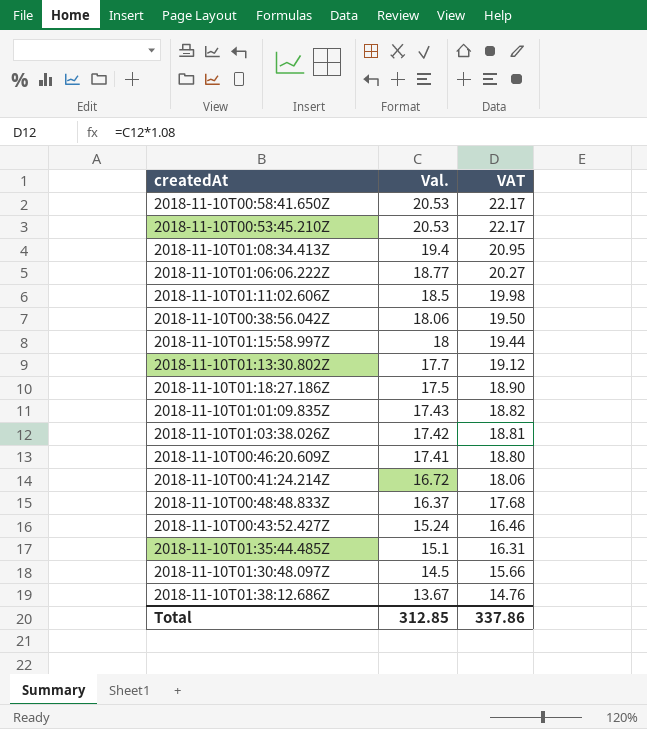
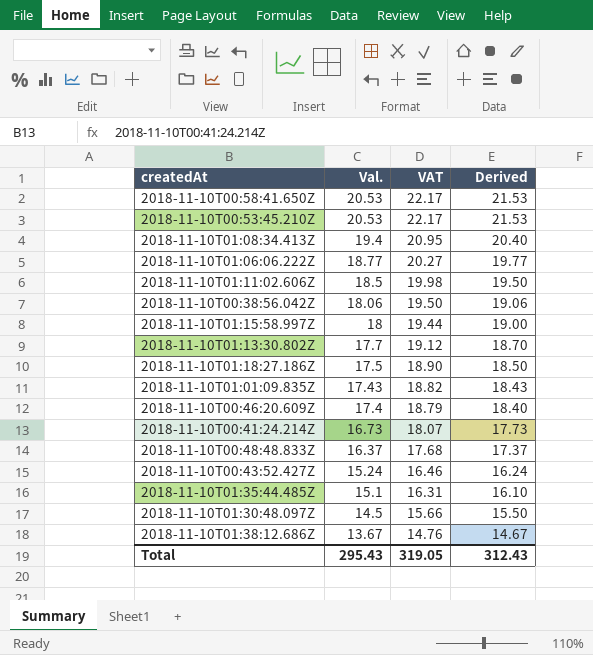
column Derived | formula: none -> [Val.] + 1
row 2018-11-10T01:03:38.026Z: 17.42 | 18.81 -> none
2018-11-10T00:46:20.609Z | Val.: 17.41 -> 17.4
2018-11-10T00:46:20.609Z | VAT: 18.80 -> 18.79
2018-11-10T00:41:24.214Z | Val.: 16.72 -> 16.73
2018-11-10T00:41:24.214Z | VAT: 18.06 -> 18.07
Total | Val.: 312.85 -> 295.43
Total | VAT: 337.86 -> 319.05

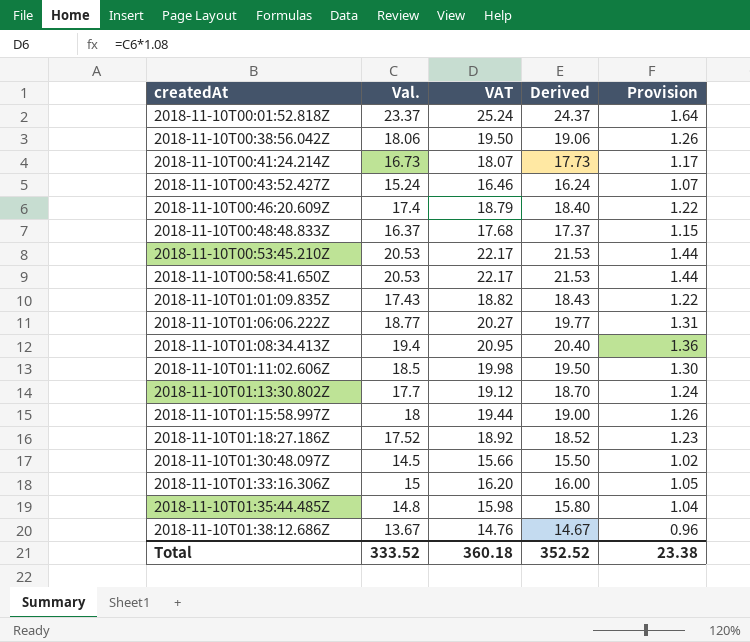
row order: Val. descending -> createdAt ascending
column Provision | formula: none -> [Val.] * 0.07
row 2018-11-10T00:01:52.818Z: none -> 23.37 | 25.24 | 24.37 | 1.64
2018-11-10T01:18:27.186Z | Val.: 17.5 -> 17.52
2018-11-10T01:18:27.186Z | VAT: 18.90 -> 18.92
2018-11-10T01:18:27.186Z | Derived: 18.50 -> 18.52
row 2018-11-10T01:33:16.306Z: none -> 15 | 16.20 | 16.00 | 1.05
2018-11-10T01:35:44.485Z | Val.: 15.1 -> 14.8
2018-11-10T01:35:44.485Z | VAT: 16.31 -> 15.98
2018-11-10T01:35:44.485Z | Derived: 16.10 -> 15.80
Total | Val.: 295.43 -> 333.52
Total | VAT: 319.05 -> 360.18
Total | Derived: 312.43 -> 352.52

